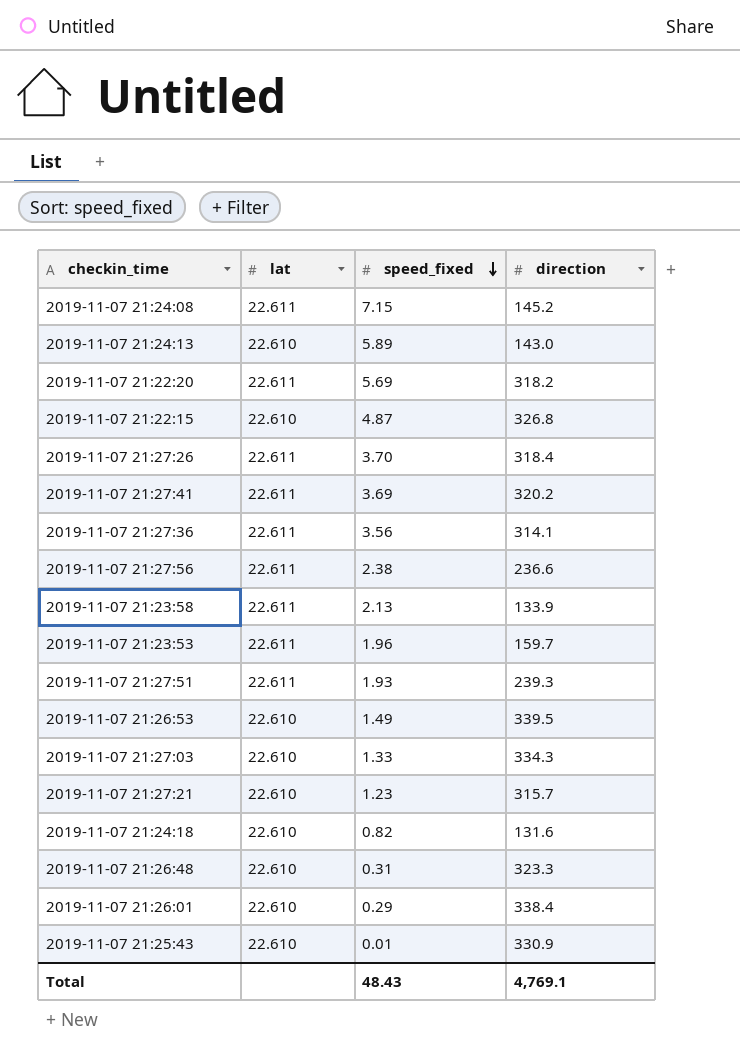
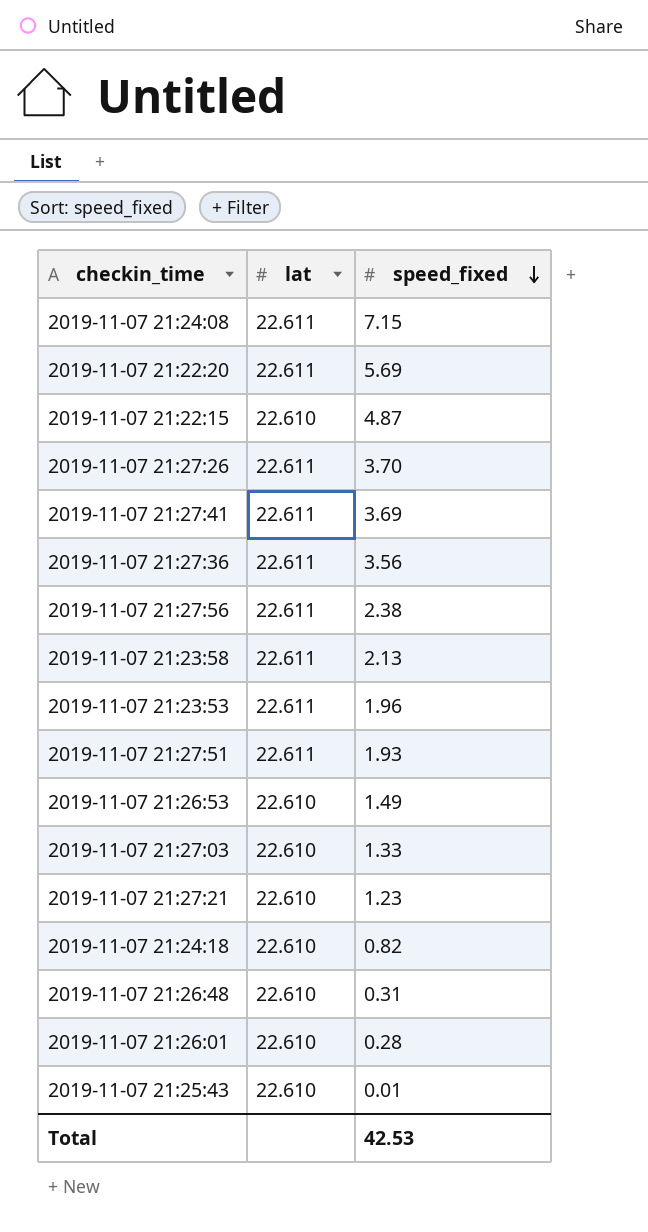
column direction | position: 4 -> none
row 2019-11-07 21:24:13: 22.610 | 5.89 | 143.0 -> none
2019-11-07 21:26:01 | speed_fixed: 0.29 -> 0.28
Total | speed_fixed: 48.43 -> 42.53

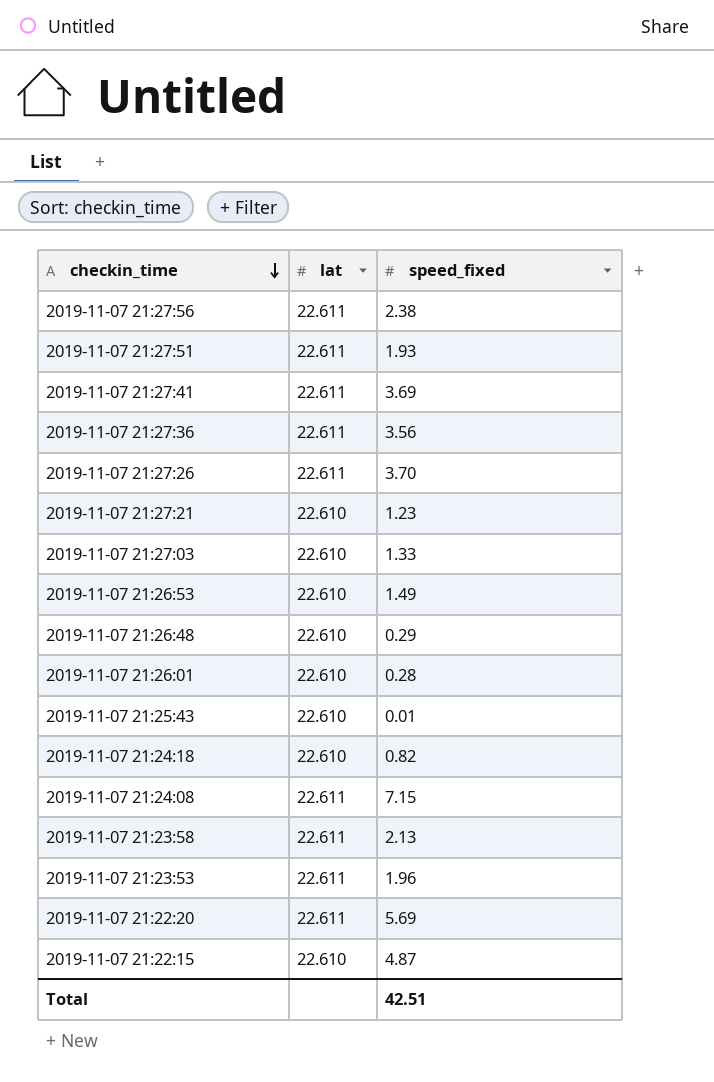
row order: speed_fixed descending -> checkin_time descending
2019-11-07 21:26:48 | speed_fixed: 0.31 -> 0.29
Total | speed_fixed: 42.53 -> 42.51

